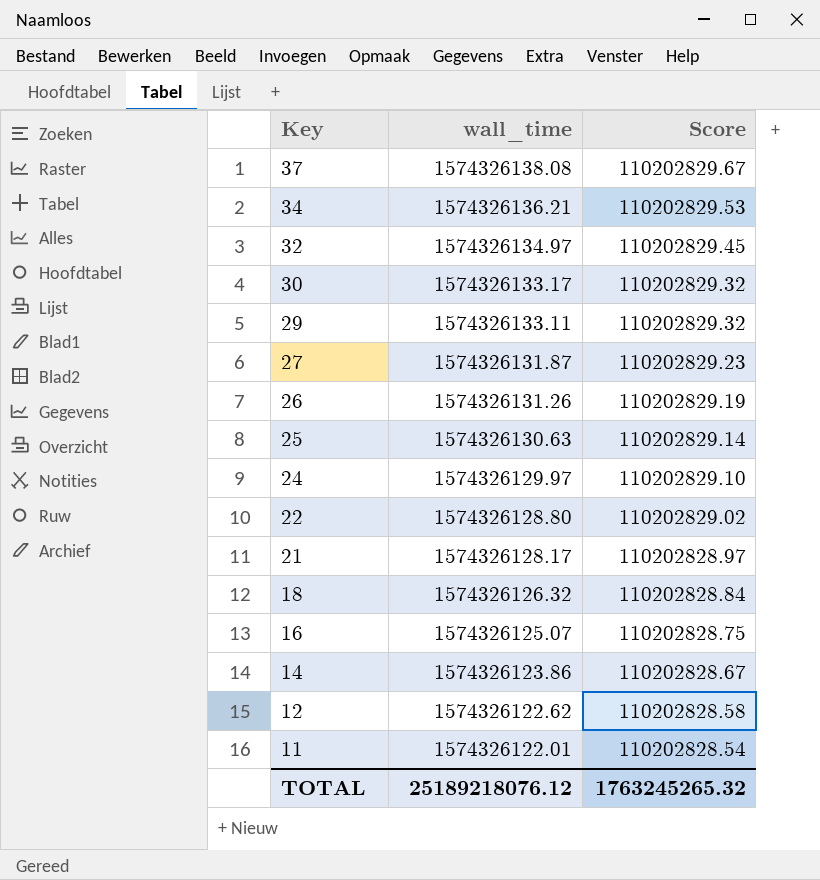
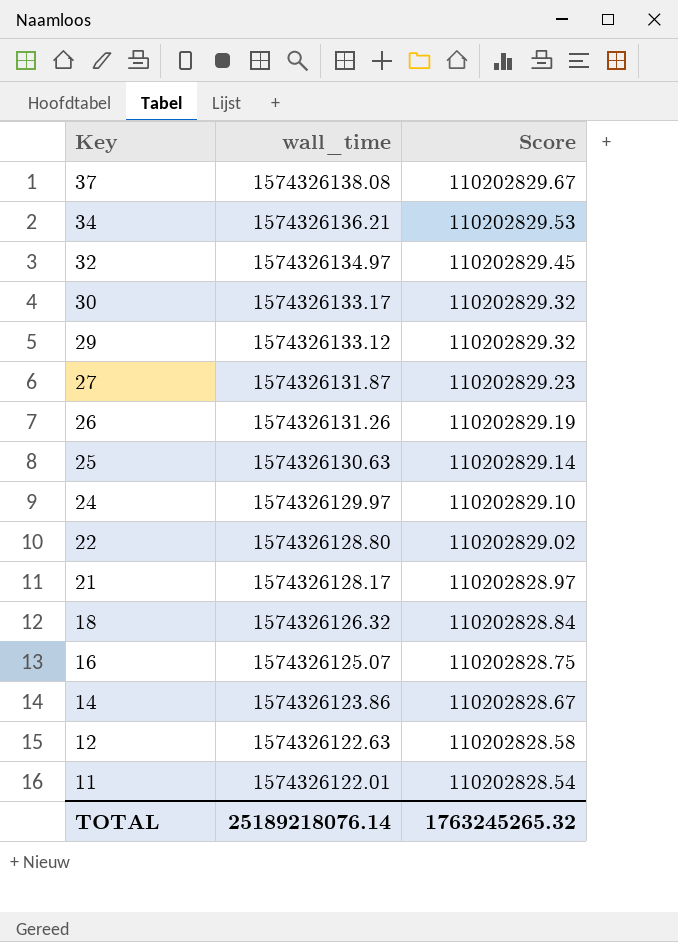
29 | wall_time: 1574326133.11 -> 1574326133.12
12 | wall_time: 1574326122.62 -> 1574326122.63
TOTAL | wall_time: 25189218076.12 -> 25189218076.14

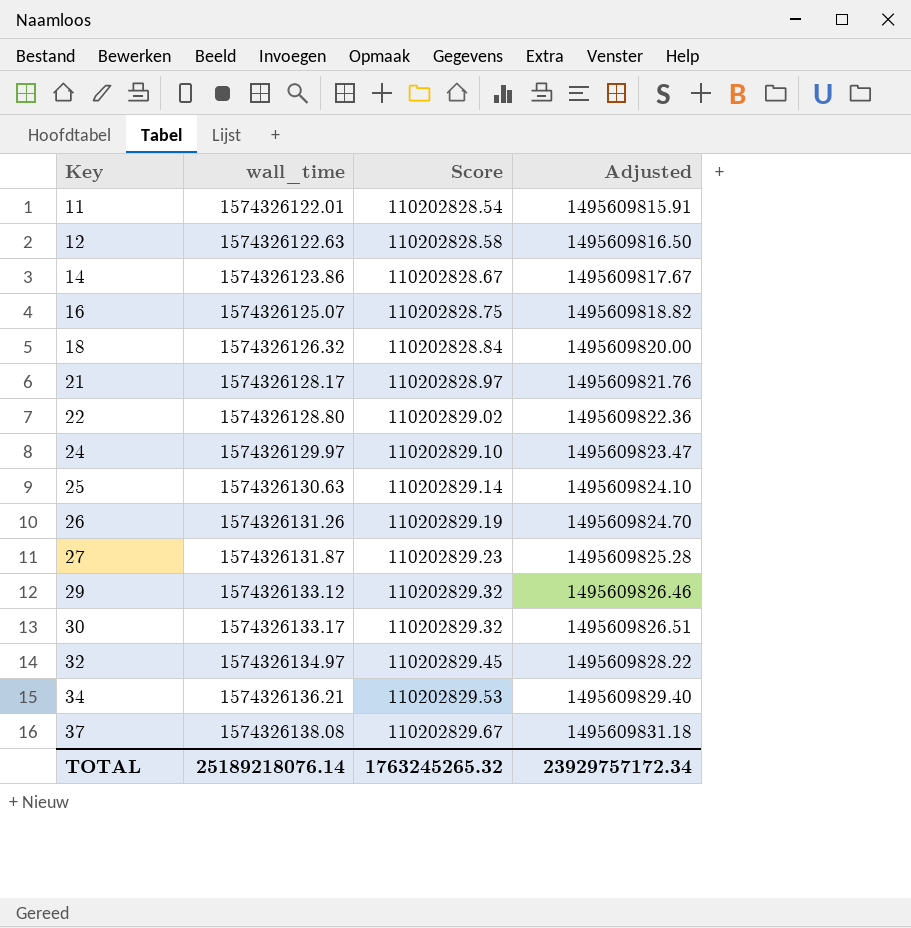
row order: Key descending -> Key ascending
column Adjusted | formula: none -> [wall_time] * 0.95

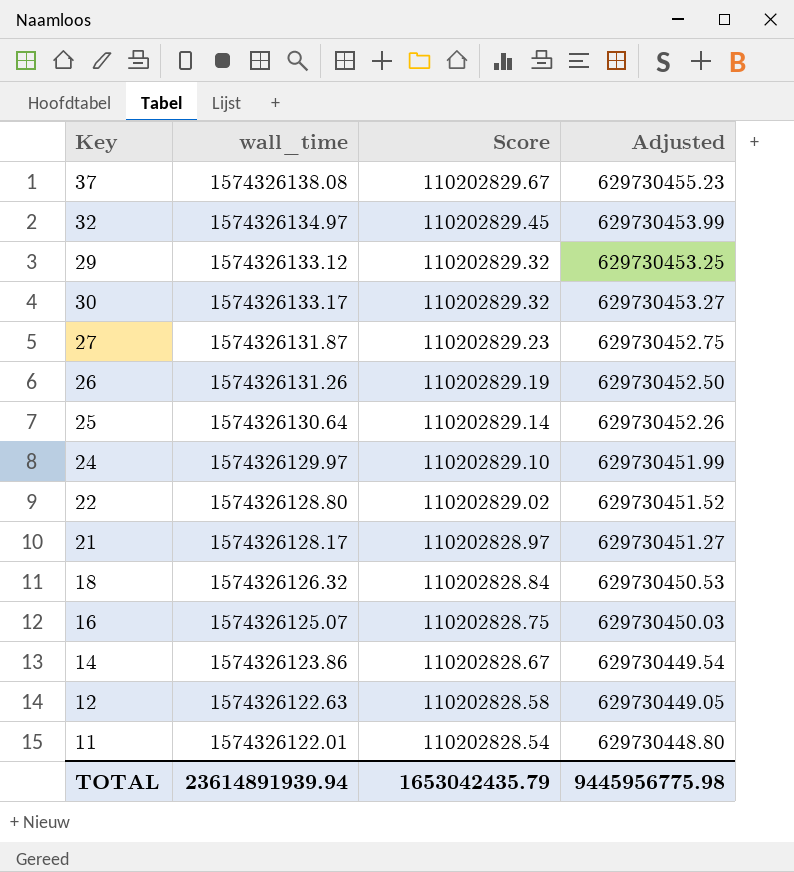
row order: Key ascending -> Score descending
column Adjusted | formula: [wall_time] * 0.95 -> [wall_time] * 0.4
row 34: 1574326136.21 | 110202829.53 | 1495609829.40 -> none
25 | wall_time: 1574326130.63 -> 1574326130.64
TOTAL | wall_time: 25189218076.14 -> 23614891939.94
TOTAL | Score: 1763245265.32 -> 1653042435.79
TOTAL | Adjusted: 23929757172.34 -> 9445956775.98

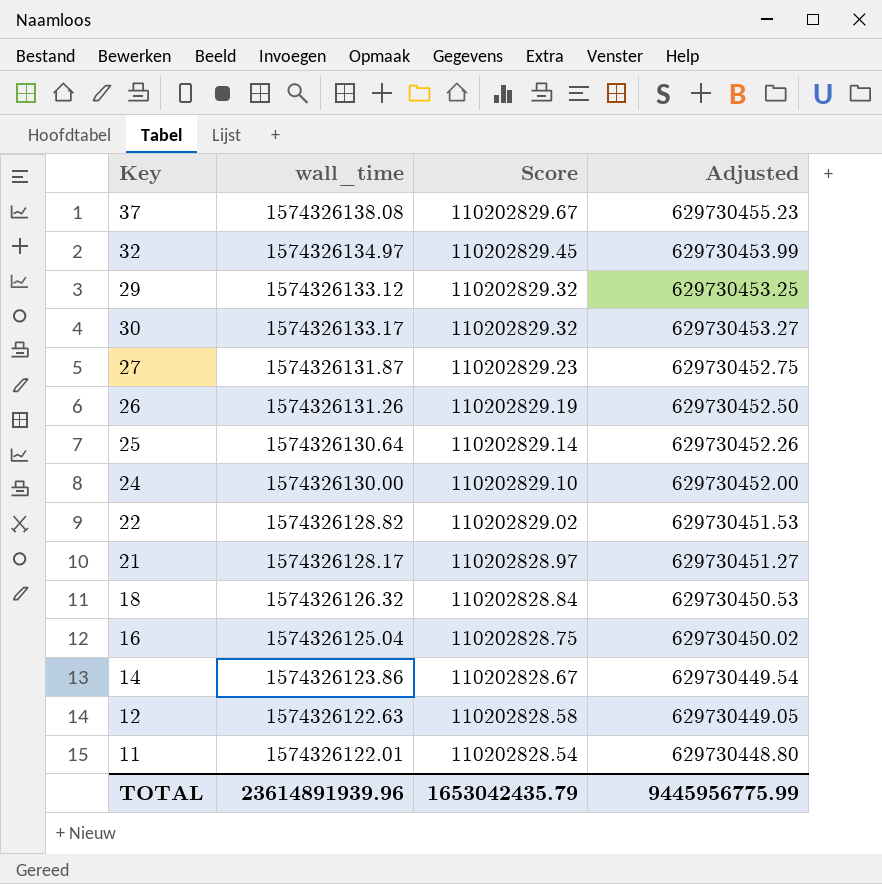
24 | wall_time: 1574326129.97 -> 1574326130.00
24 | Adjusted: 629730451.99 -> 629730452.00
22 | wall_time: 1574326128.80 -> 1574326128.82
22 | Adjusted: 629730451.52 -> 629730451.53
16 | wall_time: 1574326125.07 -> 1574326125.04
16 | Adjusted: 629730450.03 -> 629730450.02
TOTAL | wall_time: 23614891939.94 -> 23614891939.96
TOTAL | Adjusted: 9445956775.98 -> 9445956775.99

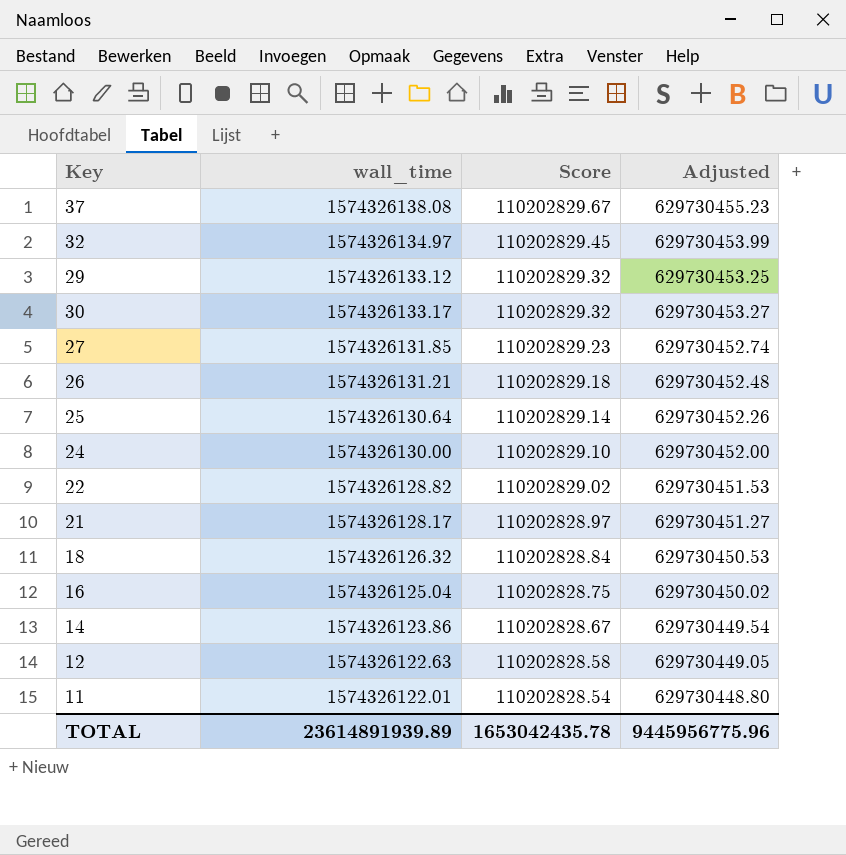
27 | wall_time: 1574326131.87 -> 1574326131.85
27 | Adjusted: 629730452.75 -> 629730452.74
26 | wall_time: 1574326131.26 -> 1574326131.21
26 | Score: 110202829.19 -> 110202829.18
26 | Adjusted: 629730452.50 -> 629730452.48
TOTAL | wall_time: 23614891939.96 -> 23614891939.89
TOTAL | Score: 1653042435.79 -> 1653042435.78
TOTAL | Adjusted: 9445956775.99 -> 9445956775.96

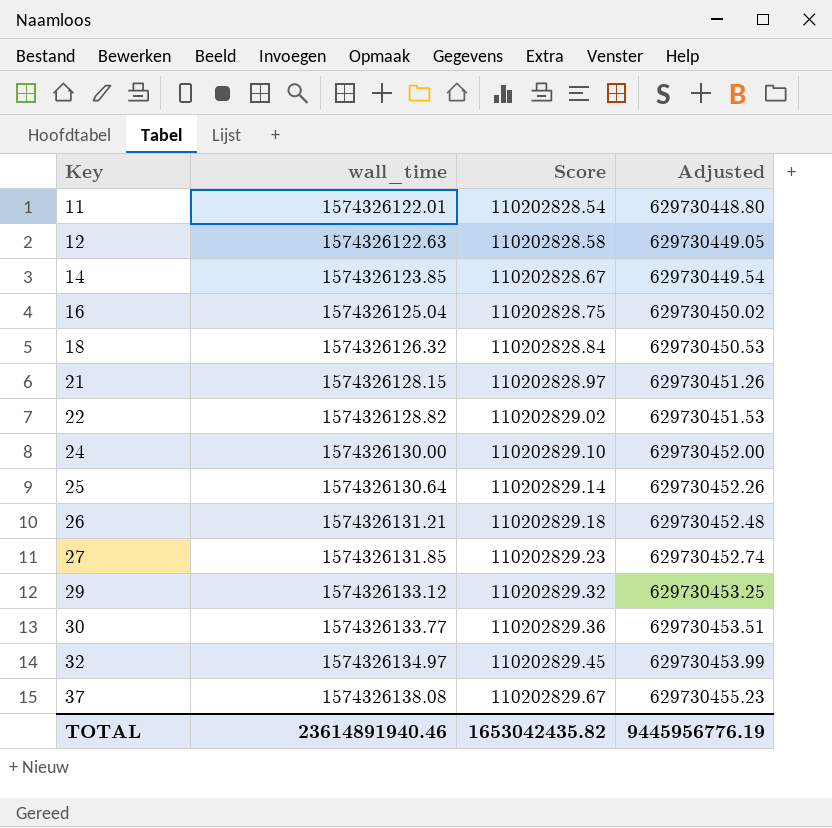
row order: Score descending -> Key ascending
14 | wall_time: 1574326123.86 -> 1574326123.85
21 | wall_time: 1574326128.17 -> 1574326128.15
21 | Adjusted: 629730451.27 -> 629730451.26
30 | wall_time: 1574326133.17 -> 1574326133.77
30 | Score: 110202829.32 -> 110202829.36
30 | Adjusted: 629730453.27 -> 629730453.51
TOTAL | wall_time: 23614891939.89 -> 23614891940.46
TOTAL | Score: 1653042435.78 -> 1653042435.82
TOTAL | Adjusted: 9445956775.96 -> 9445956776.19

